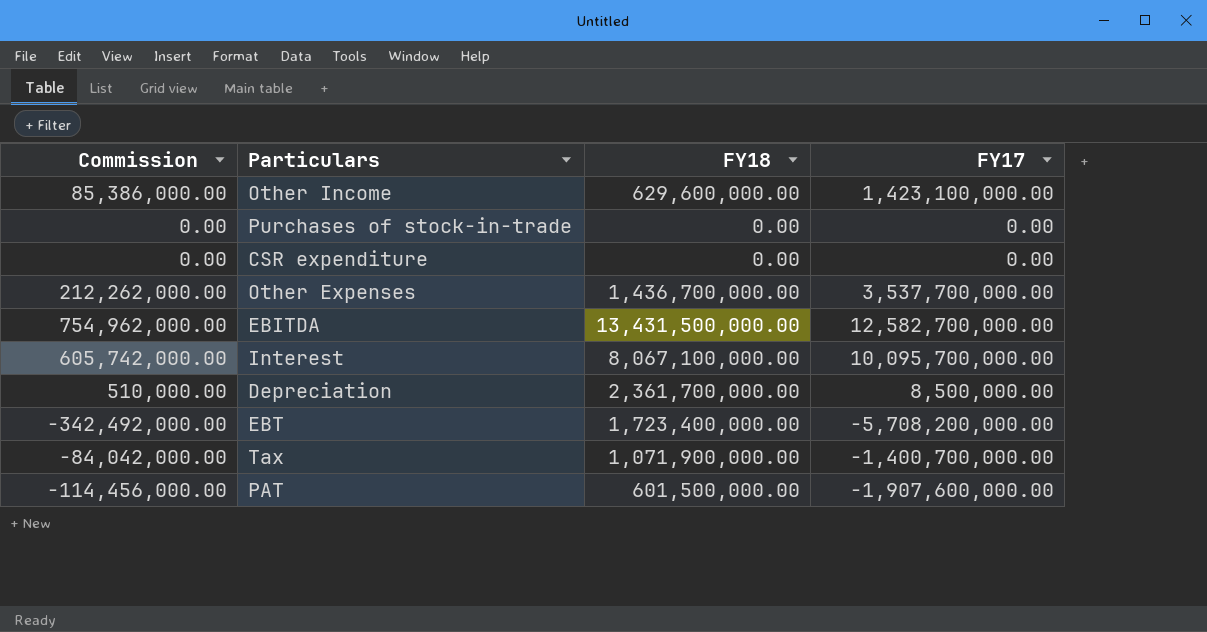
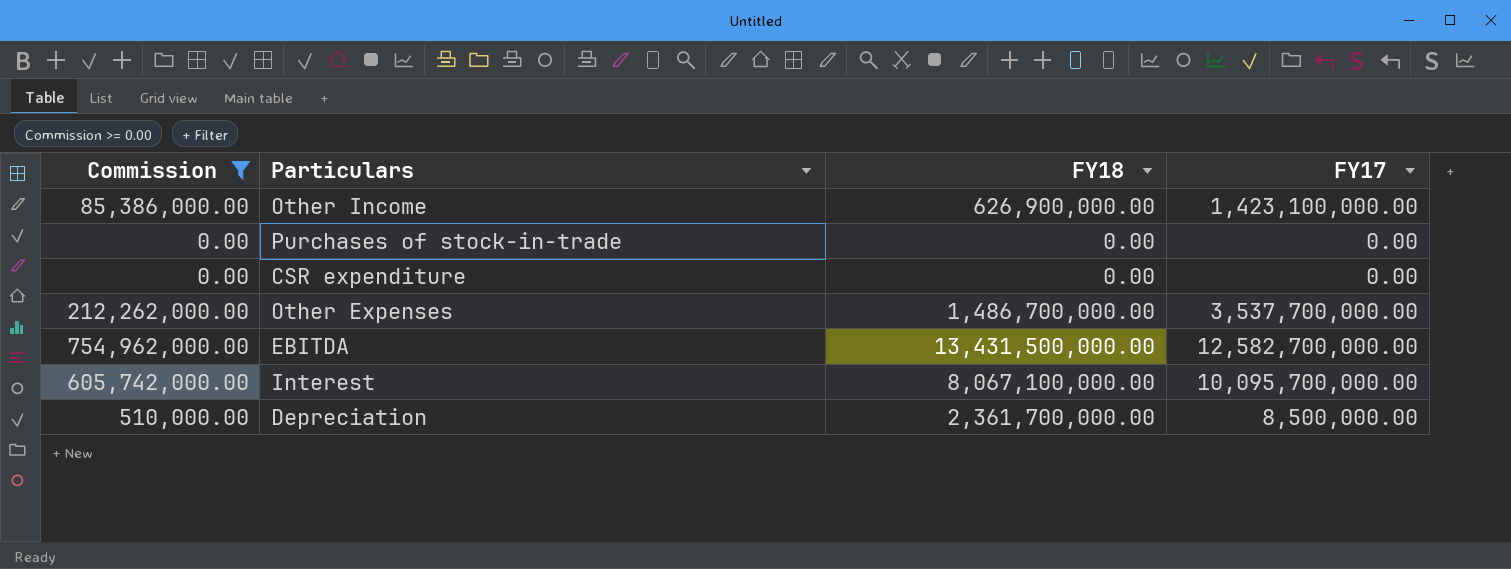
filter: none -> Commission >= 0.00
Other Income | FY18: 629,600,000.00 -> 626,900,000.00
Other Expenses | FY18: 1,436,700,000.00 -> 1,486,700,000.00

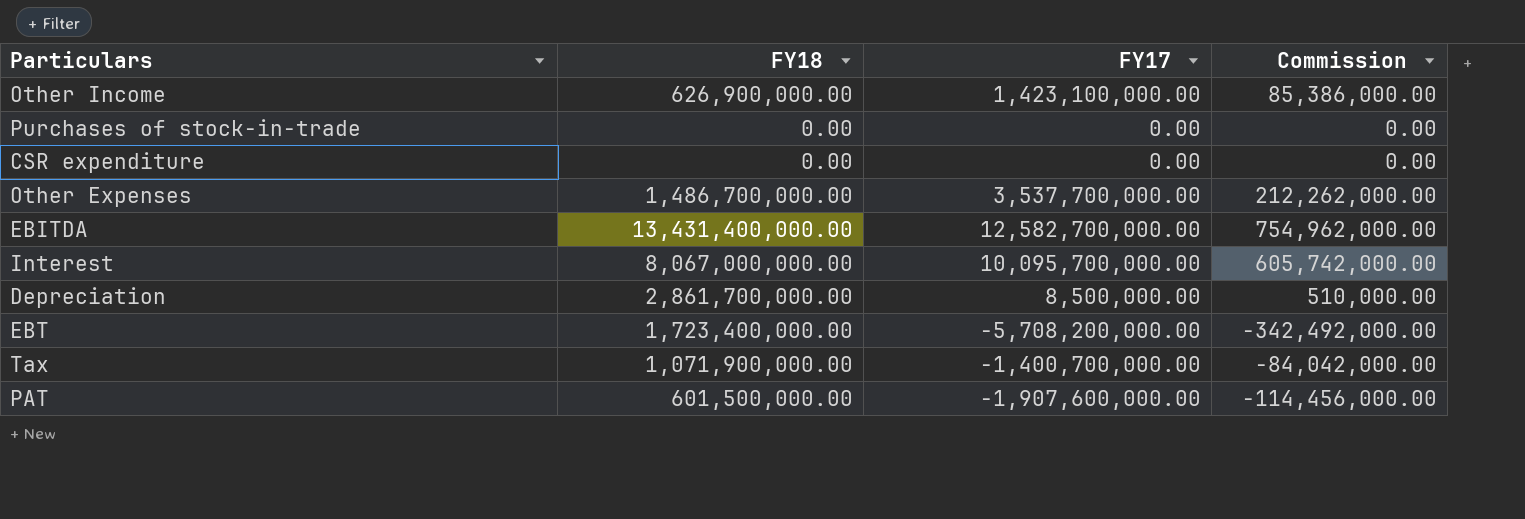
filter: Commission >= 0.00 -> none
column Commission | position: 1 -> 4
EBITDA | FY18: 13,431,500,000.00 -> 13,431,400,000.00
Interest | FY18: 8,067,100,000.00 -> 8,067,000,000.00
Depreciation | FY18: 2,361,700,000.00 -> 2,861,700,000.00

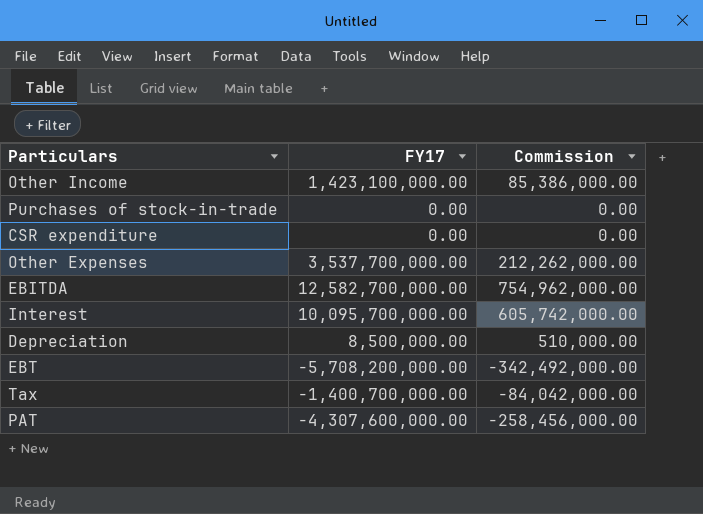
column FY18 | position: 2 -> none
PAT | FY17: -1,907,600,000.00 -> -4,307,600,000.00
PAT | Commission: -114,456,000.00 -> -258,456,000.00

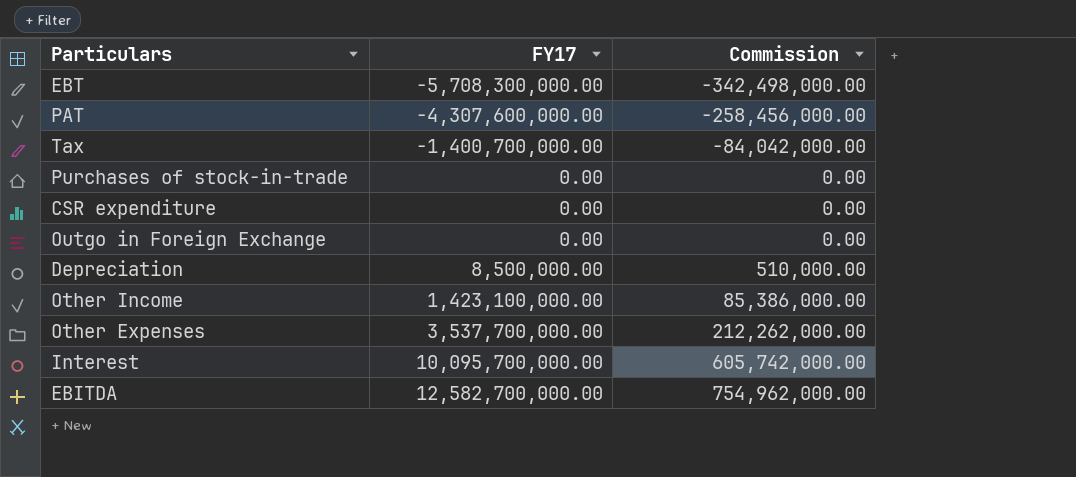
row order: none -> FY17 ascending
EBT | FY17: -5,708,200,000.00 -> -5,708,300,000.00
EBT | Commission: -342,492,000.00 -> -342,498,000.00
row Outgo in Foreign Exchange: none -> 0.00 | 0.00

